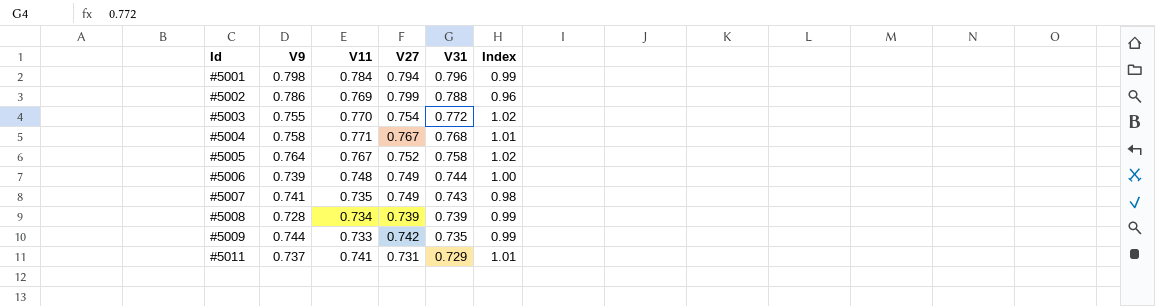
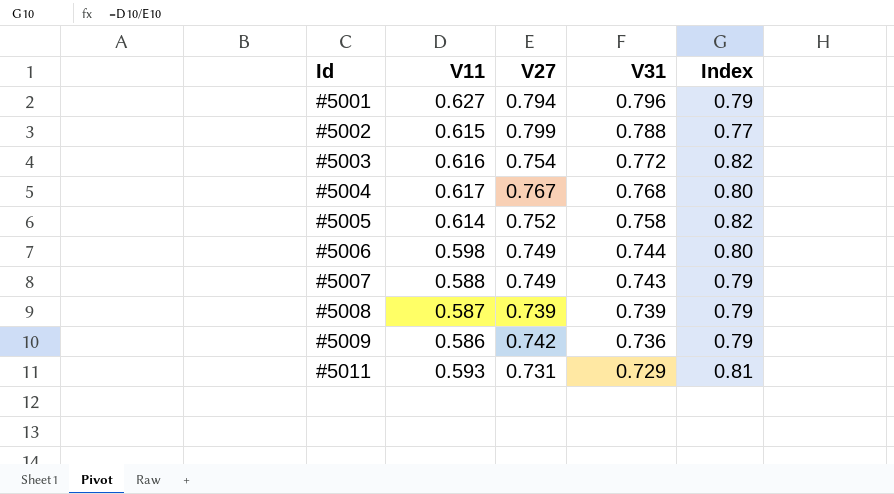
column V9 | position: 2 -> none
#5001 | V11: 0.784 -> 0.627
#5001 | Index: 0.99 -> 0.79
#5002 | V11: 0.769 -> 0.615
#5002 | Index: 0.96 -> 0.77
#5003 | V11: 0.770 -> 0.616
#5003 | Index: 1.02 -> 0.82
#5004 | V11: 0.771 -> 0.617
#5004 | Index: 1.01 -> 0.80
#5005 | V11: 0.767 -> 0.614
#5005 | Index: 1.02 -> 0.82
#5006 | V11: 0.748 -> 0.598
#5006 | Index: 1.00 -> 0.80
#5007 | V11: 0.735 -> 0.588
#5007 | Index: 0.98 -> 0.79
#5008 | V11: 0.734 -> 0.587
#5008 | Index: 0.99 -> 0.79
#5009 | V11: 0.733 -> 0.586
#5009 | V31: 0.735 -> 0.736
#5009 | Index: 0.99 -> 0.79
#5011 | V11: 0.741 -> 0.593
#5011 | Index: 1.01 -> 0.81

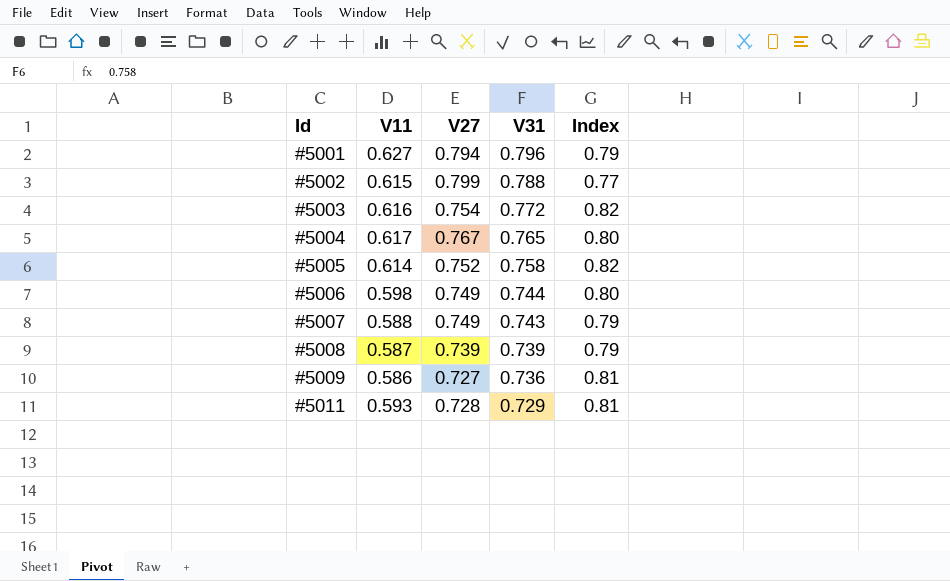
#5004 | V31: 0.768 -> 0.765
#5009 | V27: 0.742 -> 0.727
#5009 | Index: 0.79 -> 0.81
#5011 | V27: 0.731 -> 0.728

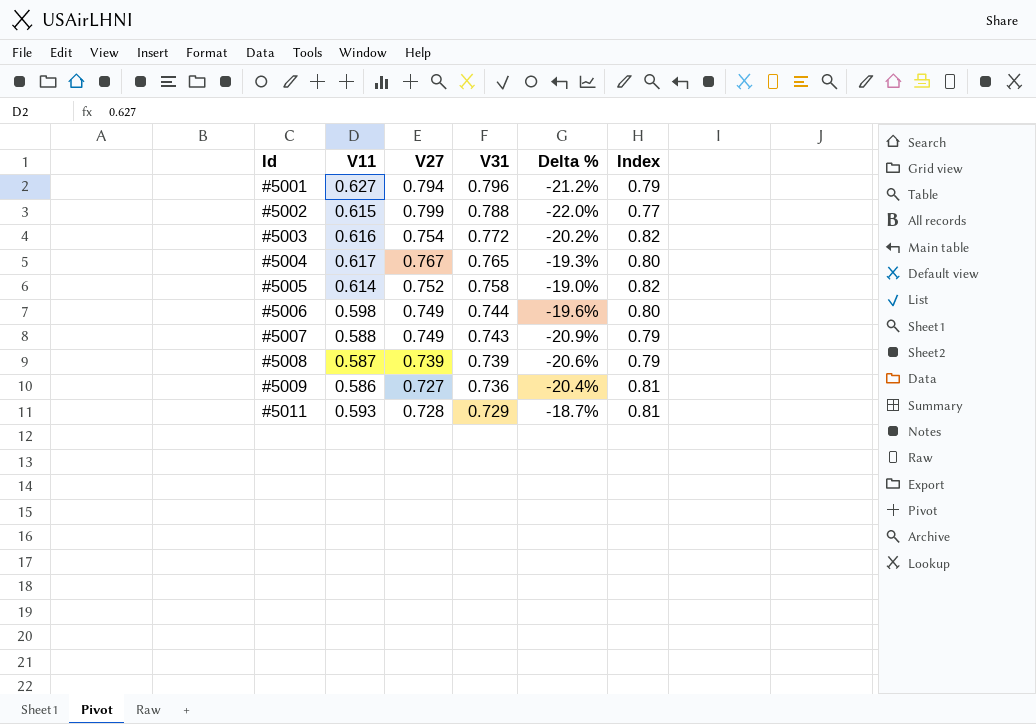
column Delta % | formula: none -> ([V11] - [V31]) / [V31]

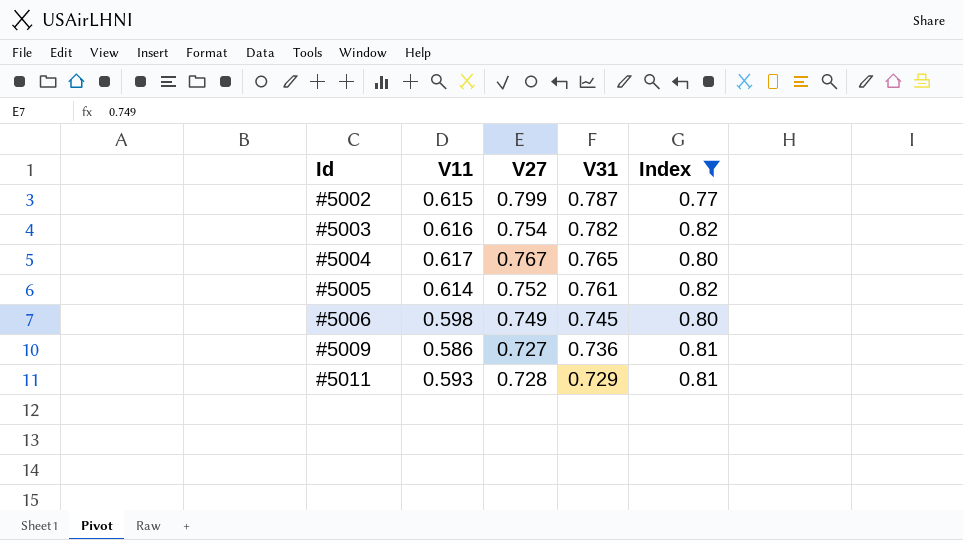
filter: none -> Index != 0.79
column Delta % | formula: ([V11] - [V31]) / [V31] -> none
#5002 | V31: 0.788 -> 0.787
#5003 | V31: 0.772 -> 0.782
#5005 | V31: 0.758 -> 0.761
#5006 | V31: 0.744 -> 0.745

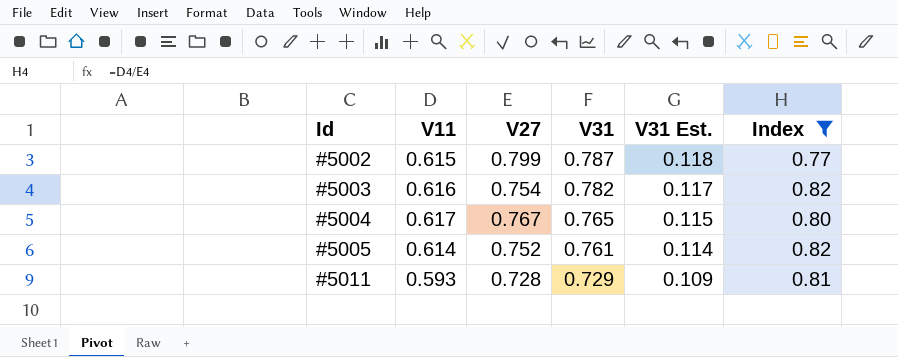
column V31 Est. | formula: none -> [V31] * 0.15
row #5006: 0.598 | 0.749 | 0.745 | 0.80 -> none
row #5009: 0.586 | 0.727 | 0.736 | 0.81 -> none

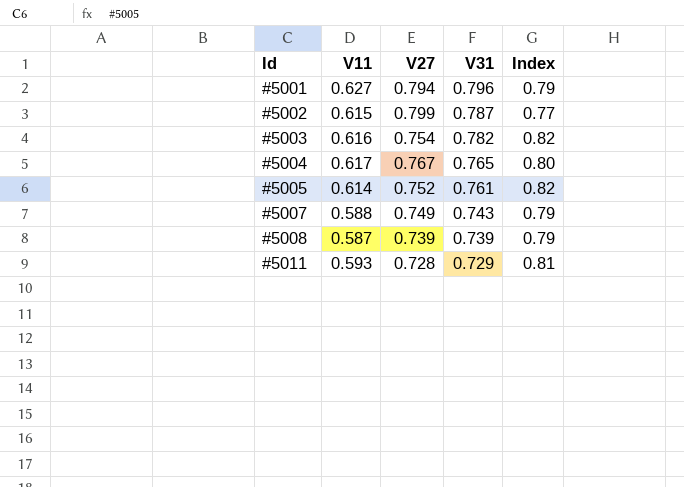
filter: Index != 0.79 -> none
column V31 Est. | formula: [V31] * 0.15 -> none

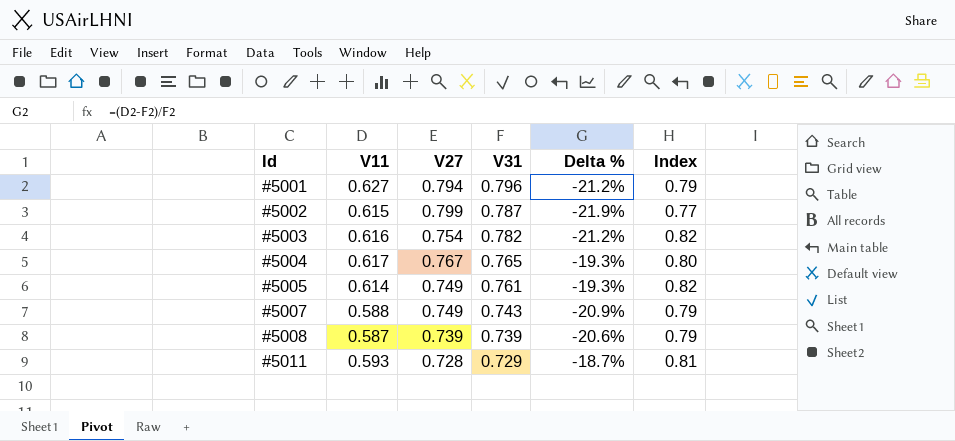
column Delta % | formula: none -> ([V11] - [V31]) / [V31]
#5005 | V27: 0.752 -> 0.749

